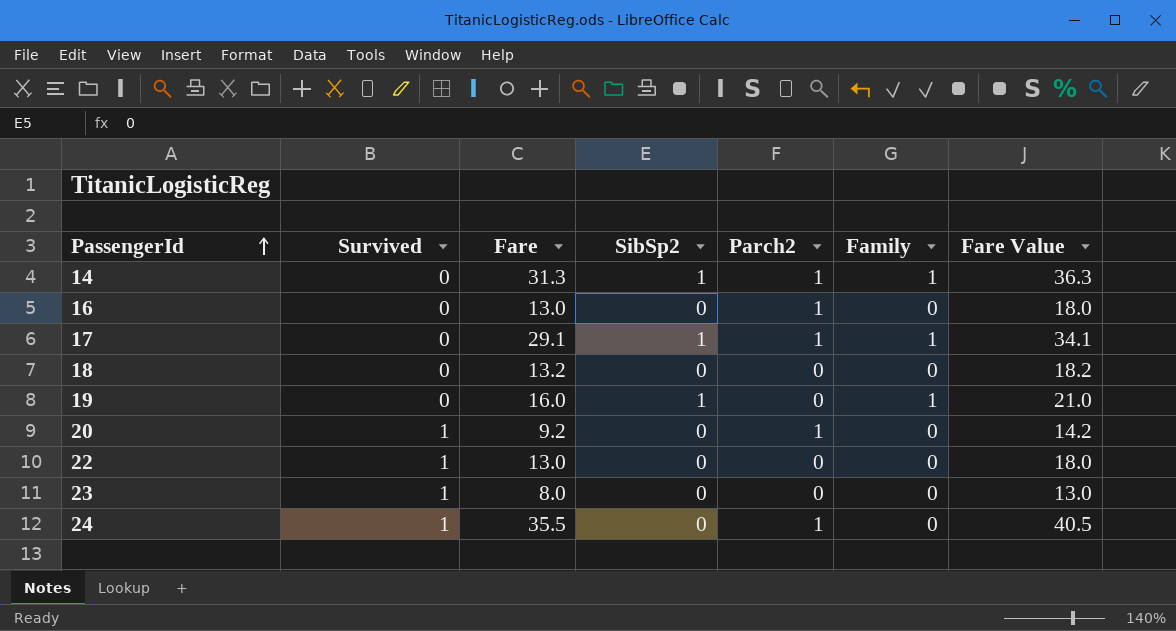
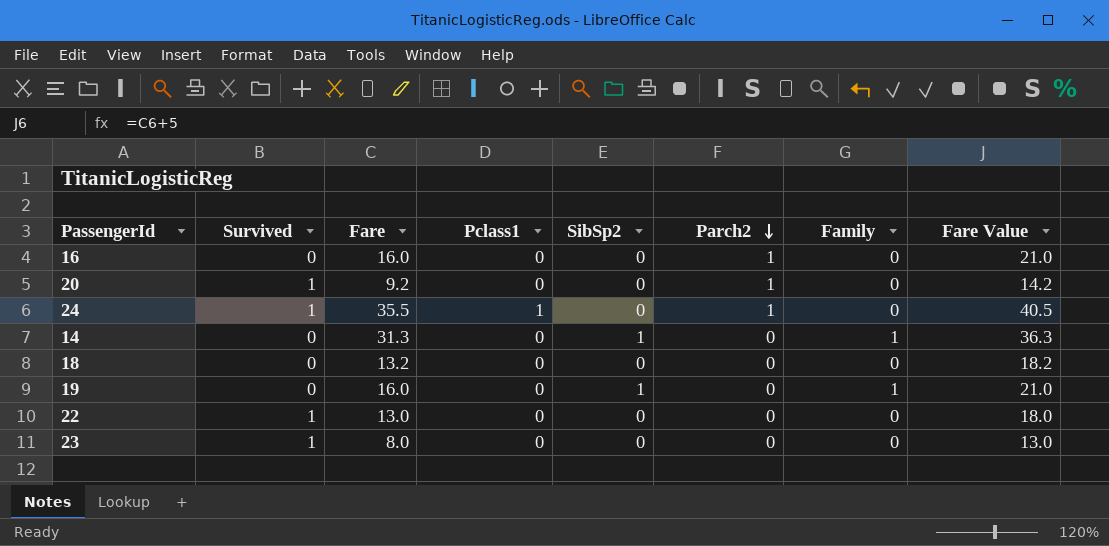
row order: PassengerId ascending -> Parch2 descending
column Pclass1 | position: none -> 4
row 17: 0 | 29.1 | 1 | 1 | 1 | 34.1 -> none
16 | Fare: 13.0 -> 16.0
16 | Fare Value: 18.0 -> 21.0
14 | Parch2: 1 -> 0

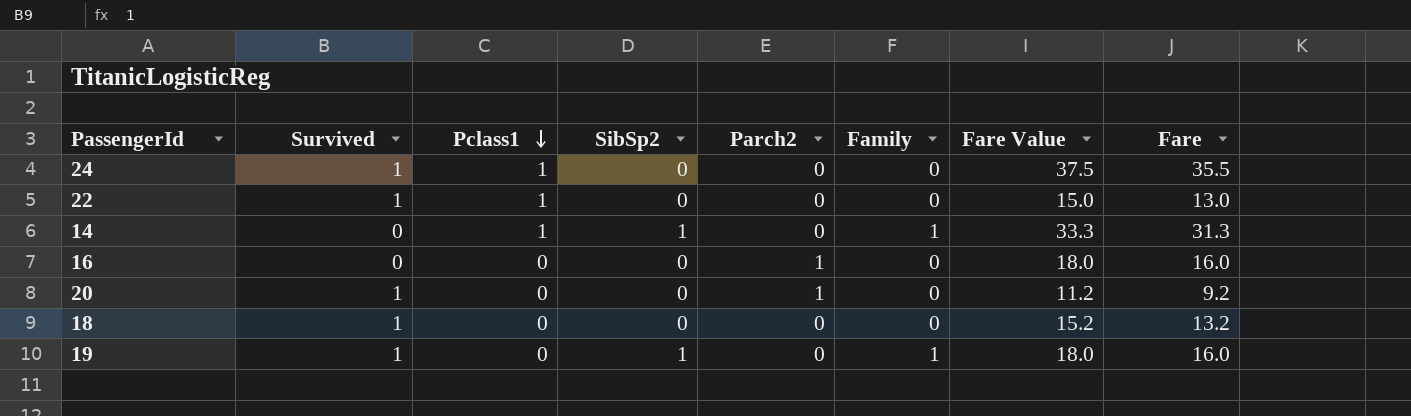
row order: Parch2 descending -> Pclass1 descending
column Fare Value | formula: [Fare] + 5 -> [Fare] + 2
column Fare | position: 3 -> 8
row 23: 1 | 8.0 | 0 | 0 | 0 | 0 | 13.0 -> none
24 | Parch2: 1 -> 0
22 | Pclass1: 0 -> 1
14 | Pclass1: 0 -> 1
18 | Survived: 0 -> 1
19 | Survived: 0 -> 1

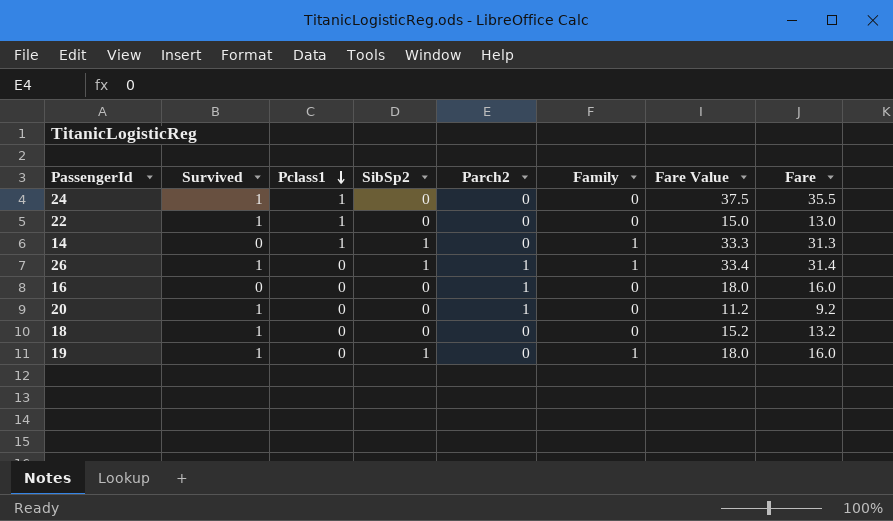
row 26: none -> 1 | 0 | 1 | 1 | 1 | 33.4 | 31.4

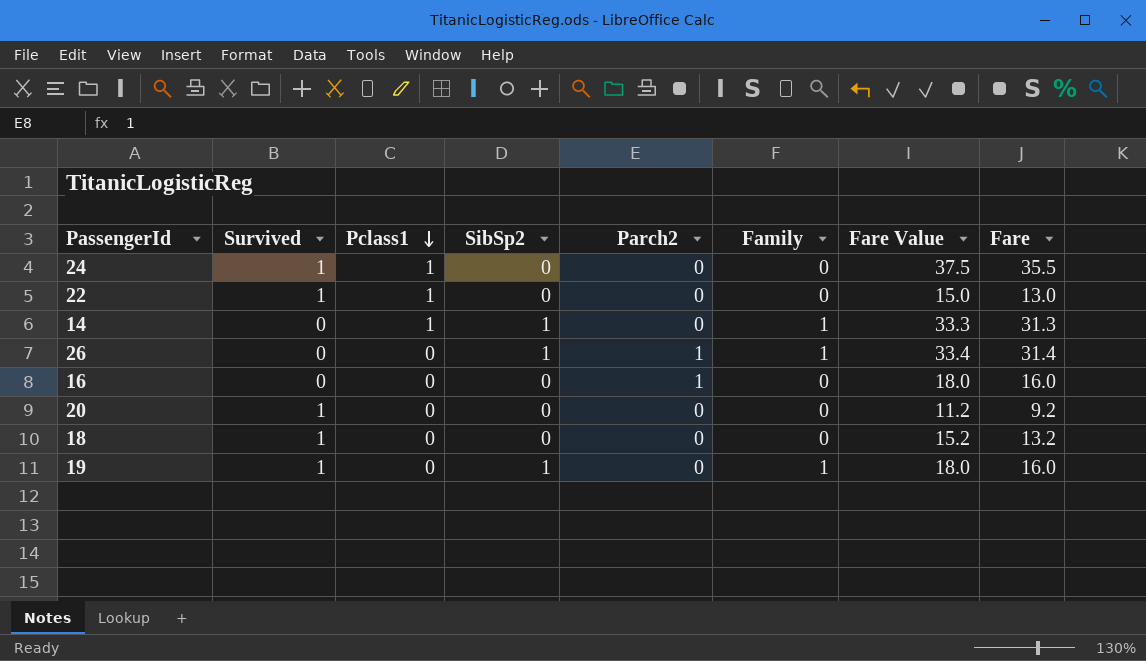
26 | Survived: 1 -> 0
20 | Parch2: 1 -> 0

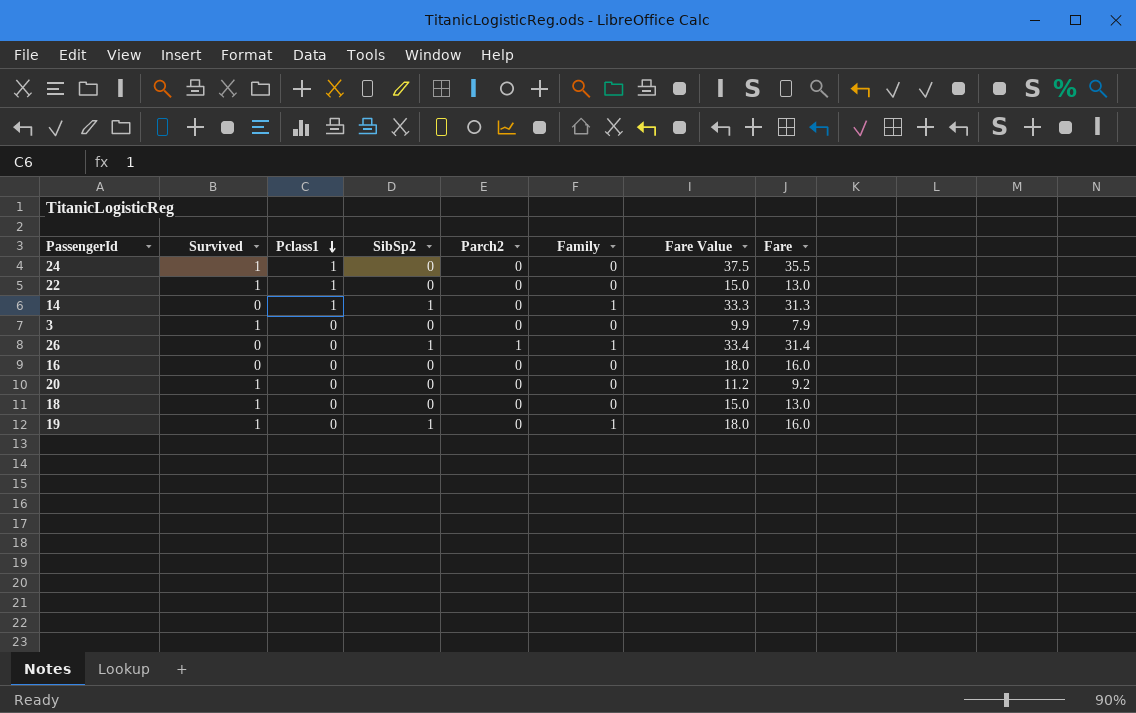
row 3: none -> 1 | 0 | 0 | 0 | 0 | 9.9 | 7.9
16 | Parch2: 1 -> 0
18 | Fare Value: 15.2 -> 15.0
18 | Fare: 13.2 -> 13.0

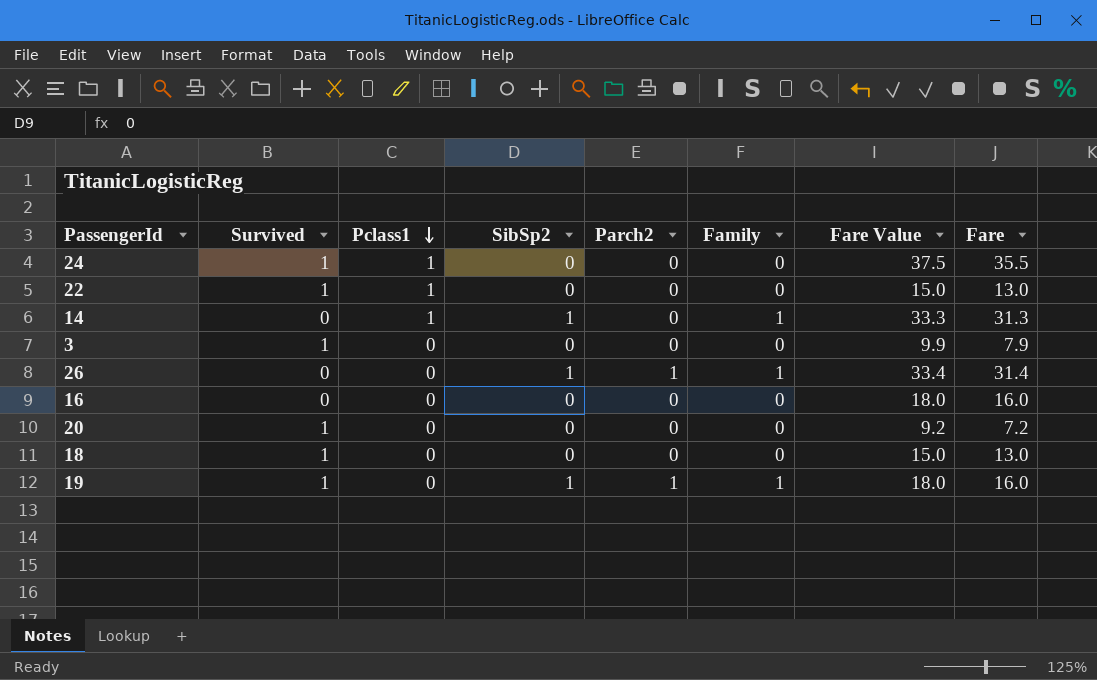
20 | Fare Value: 11.2 -> 9.2
20 | Fare: 9.2 -> 7.2
19 | Parch2: 0 -> 1

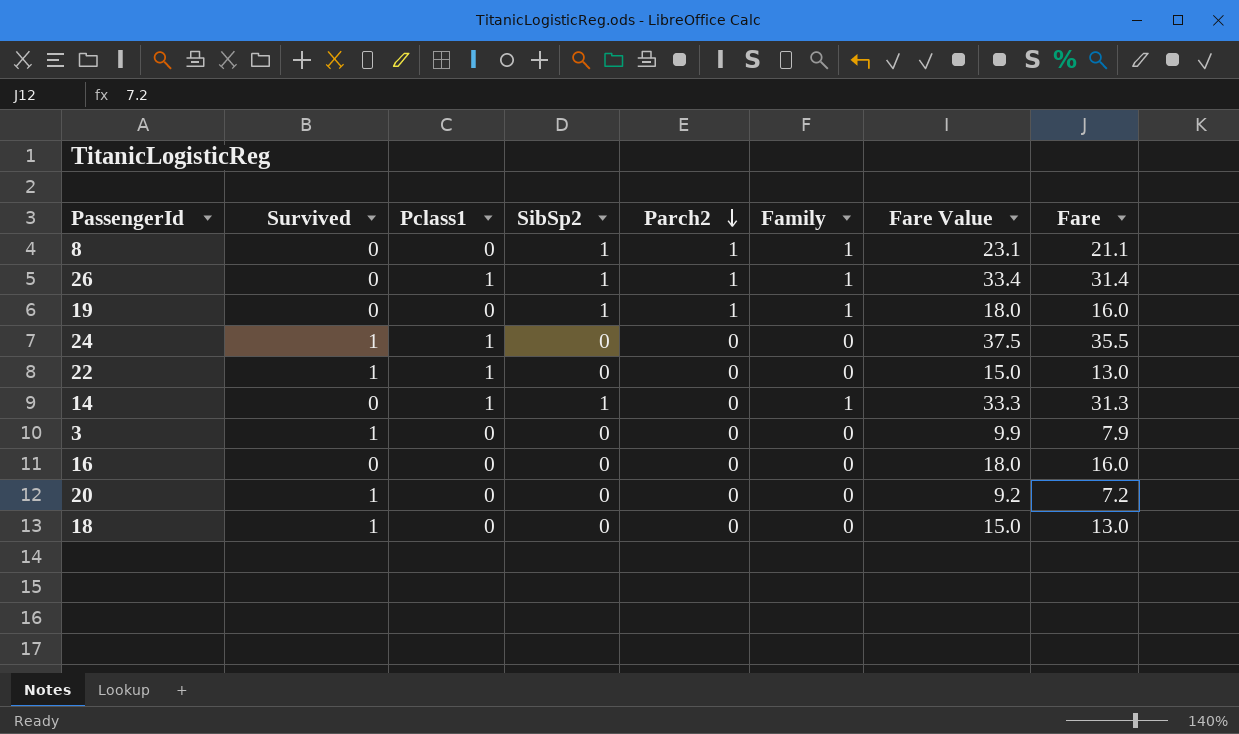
row order: Pclass1 descending -> Parch2 descending
row 8: none -> 0 | 0 | 1 | 1 | 1 | 23.1 | 21.1
26 | Pclass1: 0 -> 1
19 | Survived: 1 -> 0

